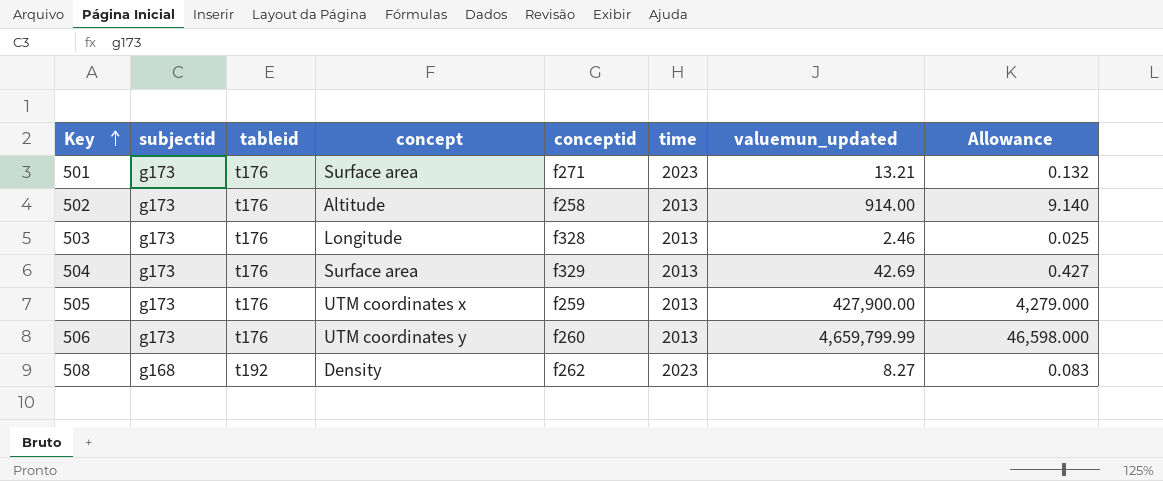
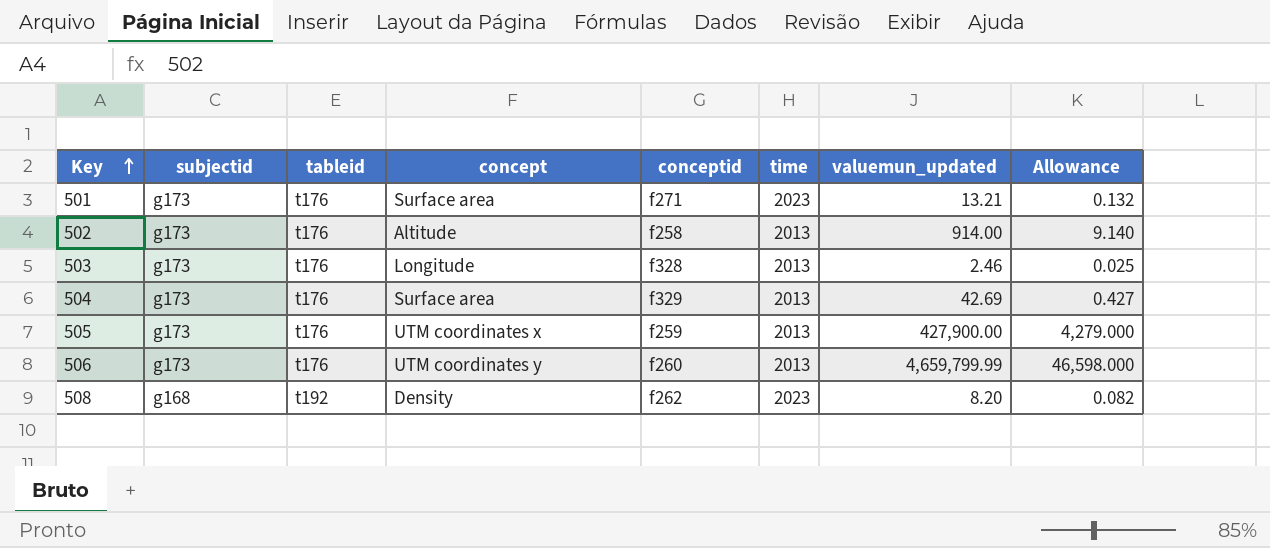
508 | valuemun_updated: 8.27 -> 8.20
508 | Allowance: 0.083 -> 0.082

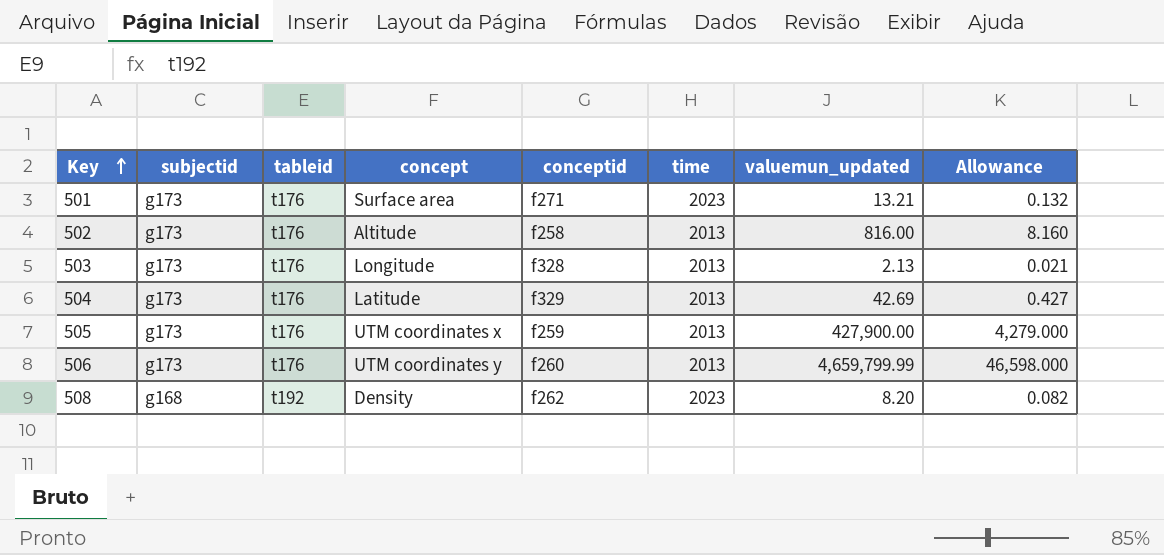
502 | valuemun_updated: 914.00 -> 816.00
502 | Allowance: 9.140 -> 8.160
503 | valuemun_updated: 2.46 -> 2.13
503 | Allowance: 0.025 -> 0.021
504 | concept: Surface area -> Latitude

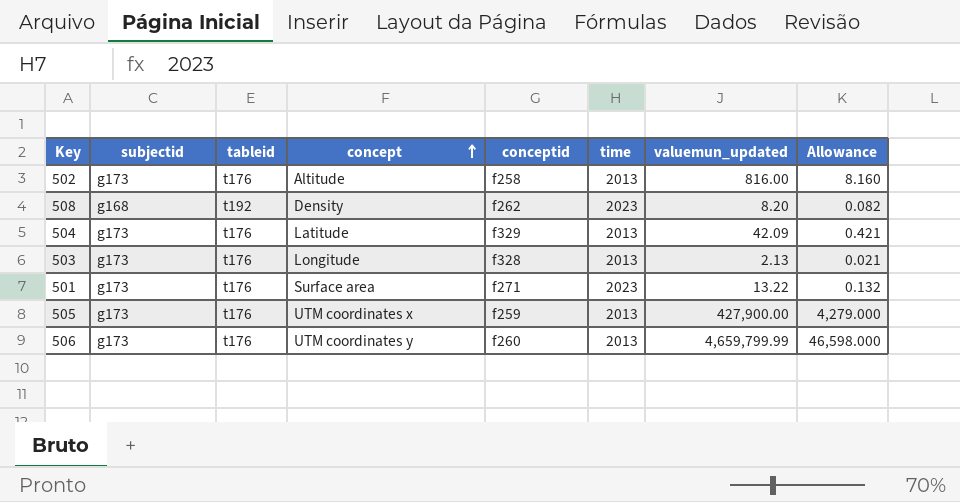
row order: Key ascending -> concept ascending
504 | valuemun_updated: 42.69 -> 42.09
504 | Allowance: 0.427 -> 0.421
501 | valuemun_updated: 13.21 -> 13.22

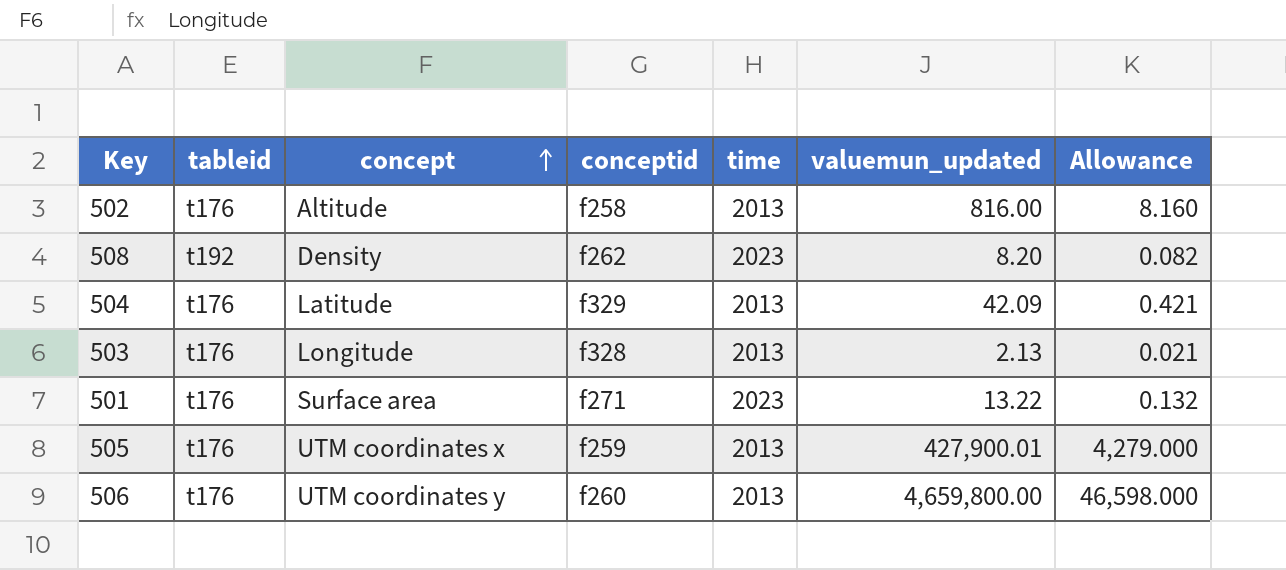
column subjectid | position: 2 -> none
505 | valuemun_updated: 427,900.00 -> 427,900.01
506 | valuemun_updated: 4,659,799.99 -> 4,659,800.00

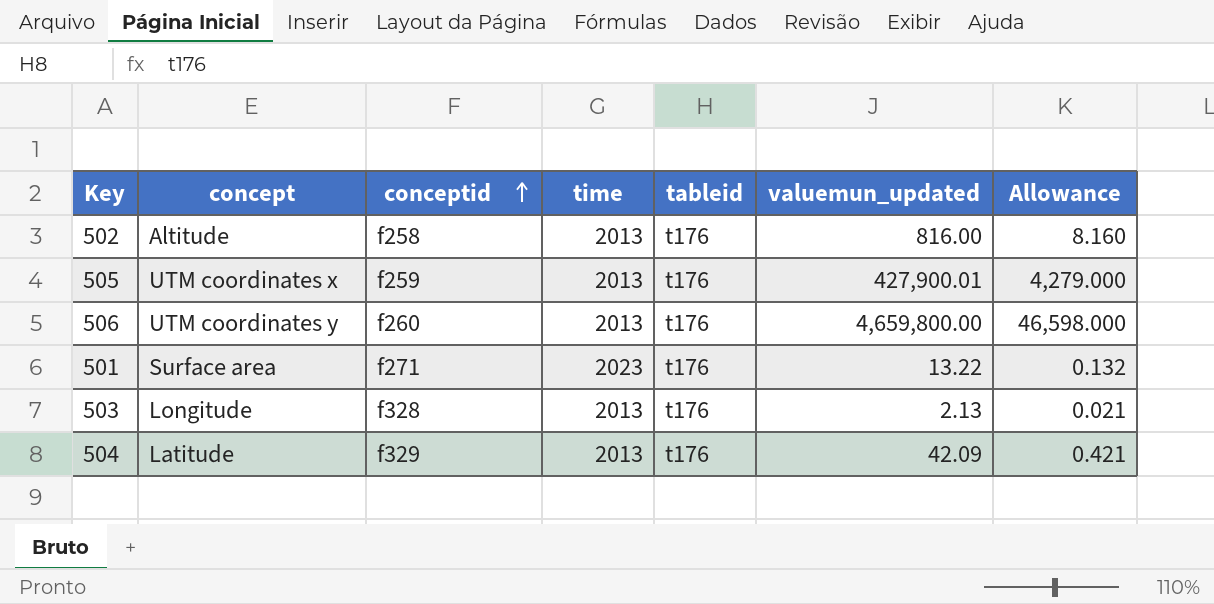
row order: concept ascending -> conceptid ascending
column tableid | position: 2 -> 5
row 508: t192 | Density | f262 | 2023 | 8.20 | 0.082 -> none

